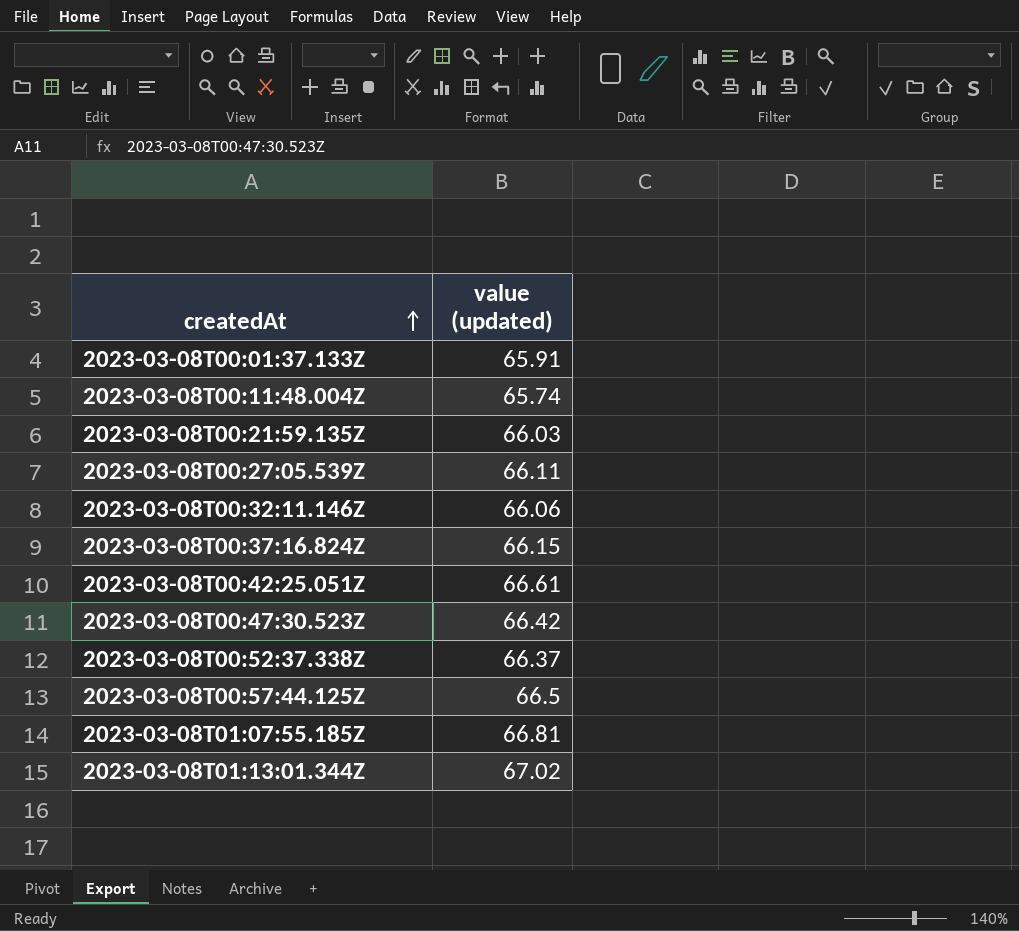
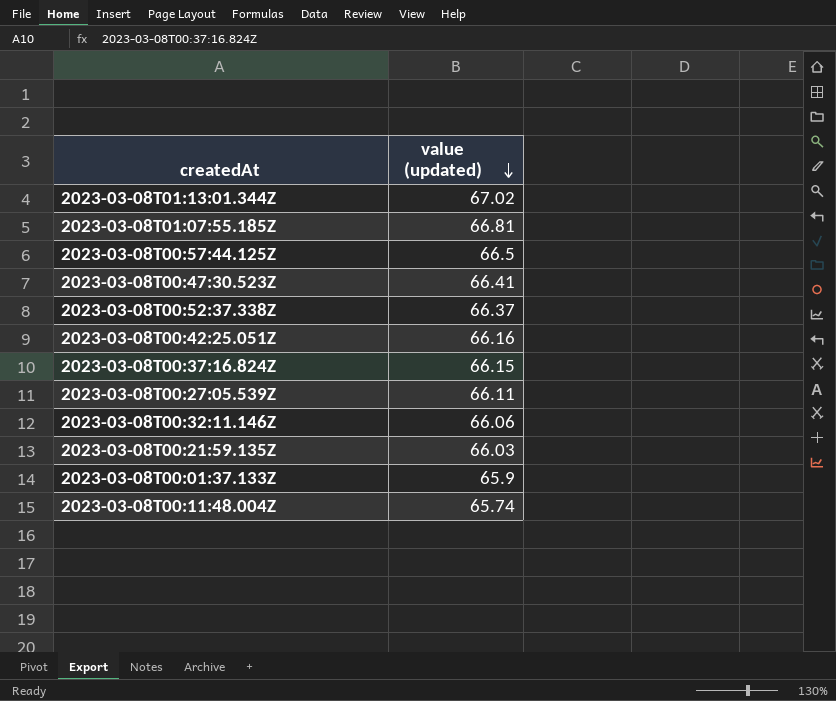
row order: createdAt ascending -> value (updated) descending
2023-03-08T00:47:30.523Z | value (updated): 66.42 -> 66.41
2023-03-08T00:42:25.051Z | value (updated): 66.61 -> 66.16
2023-03-08T00:01:37.133Z | value (updated): 65.91 -> 65.9

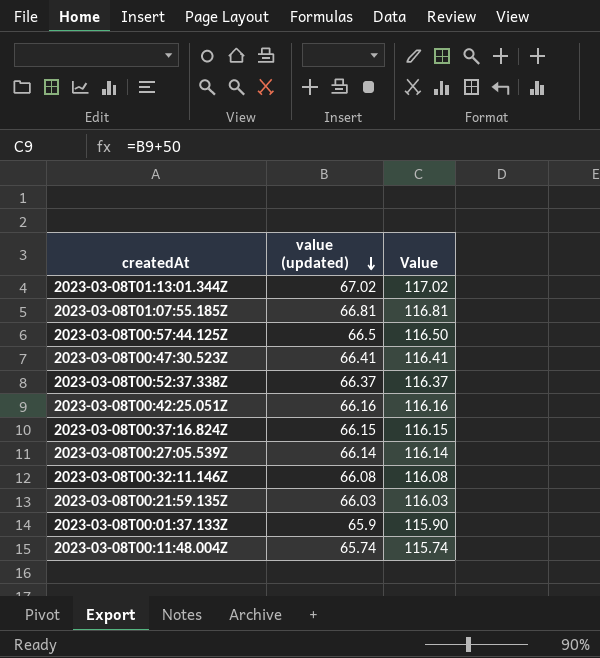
column Value | formula: none -> [value (updated)] + 50
2023-03-08T00:27:05.539Z | value (updated): 66.11 -> 66.14
2023-03-08T00:32:11.146Z | value (updated): 66.06 -> 66.08

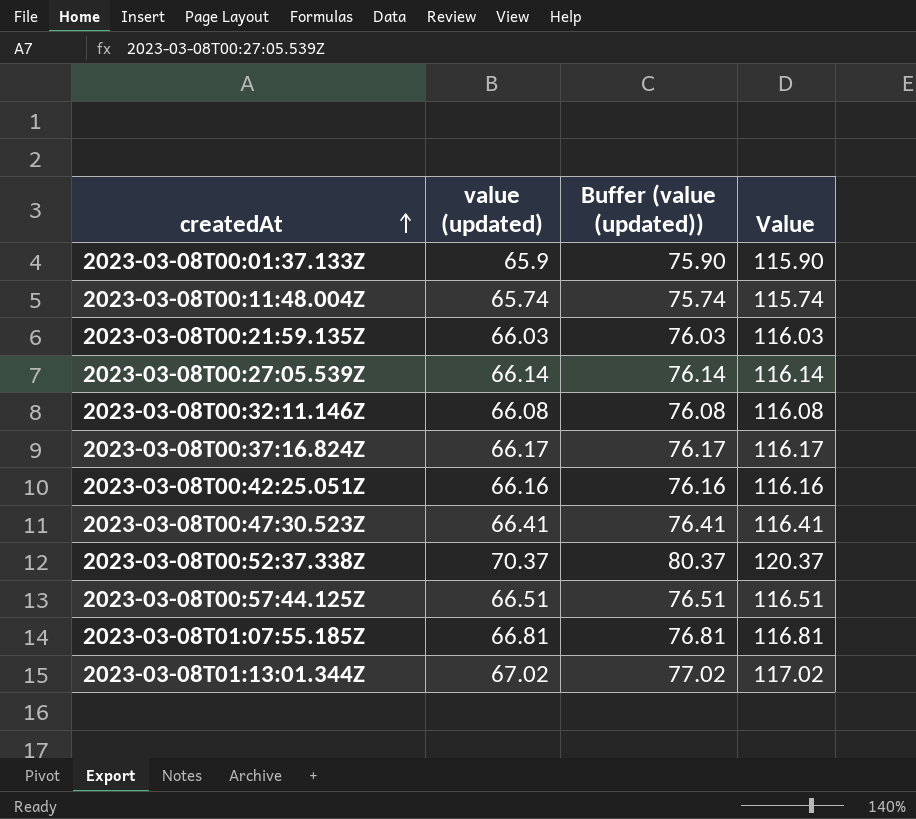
row order: value (updated) descending -> createdAt ascending
column Buffer (value (updated)) | formula: none -> [value (updated)] + 10
2023-03-08T00:37:16.824Z | value (updated): 66.15 -> 66.17
2023-03-08T00:37:16.824Z | Value: 116.15 -> 116.17
2023-03-08T00:52:37.338Z | value (updated): 66.37 -> 70.37
2023-03-08T00:52:37.338Z | Value: 116.37 -> 120.37
2023-03-08T00:57:44.125Z | value (updated): 66.5 -> 66.51
2023-03-08T00:57:44.125Z | Value: 116.50 -> 116.51

